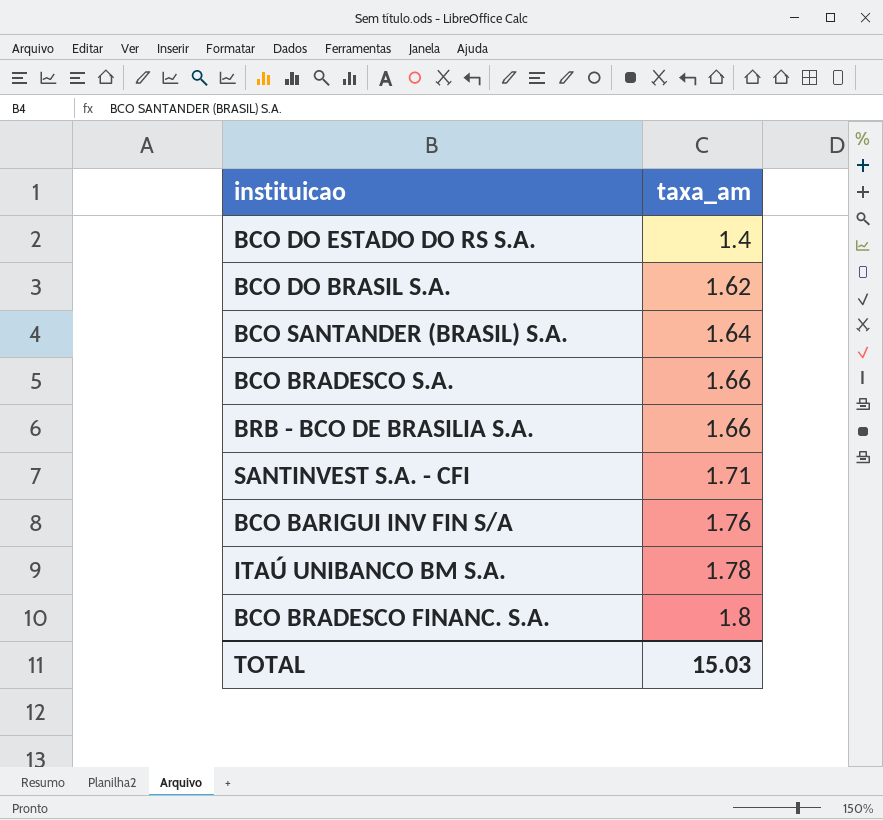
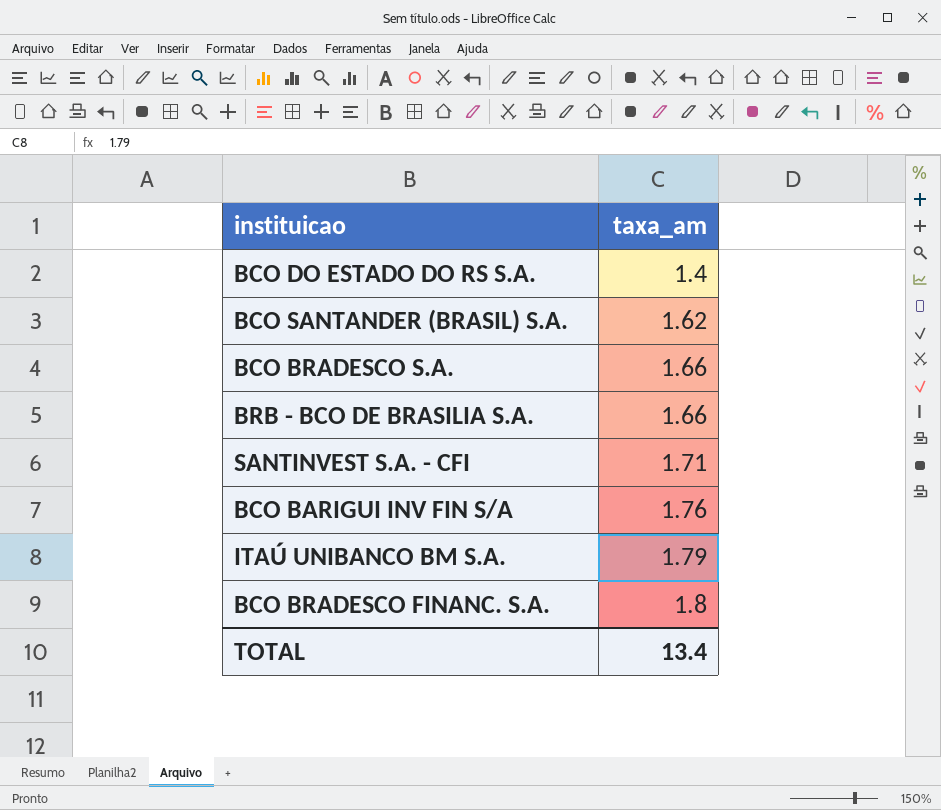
row BCO DO BRASIL S.A.: 1.62 -> none
BCO SANTANDER (BRASIL) S.A. | taxa_am: 1.64 -> 1.62
ITAÚ UNIBANCO BM S.A. | taxa_am: 1.78 -> 1.79
TOTAL | taxa_am: 15.03 -> 13.4

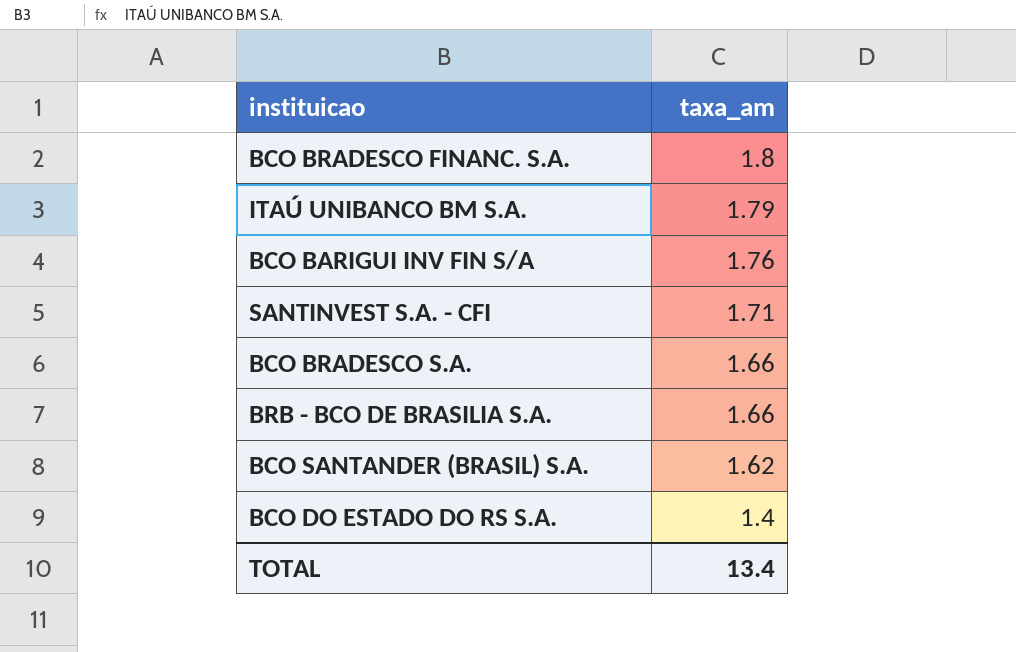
row order: taxa_am ascending -> taxa_am descending

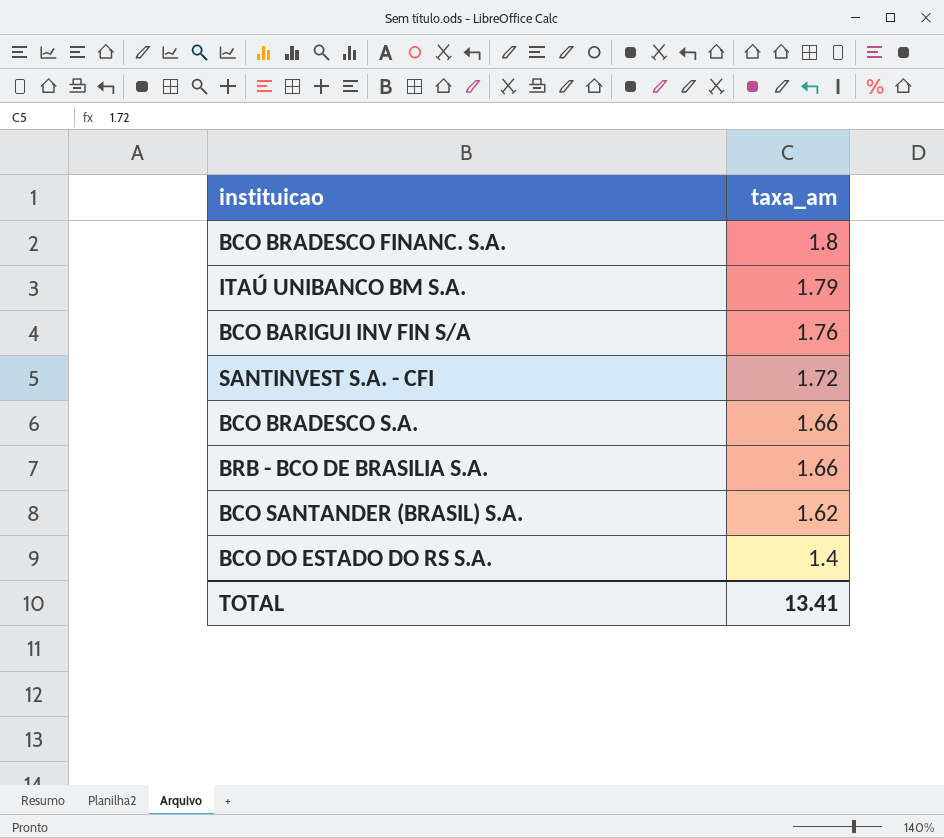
SANTINVEST S.A. - CFI | taxa_am: 1.71 -> 1.72
TOTAL | taxa_am: 13.4 -> 13.41

